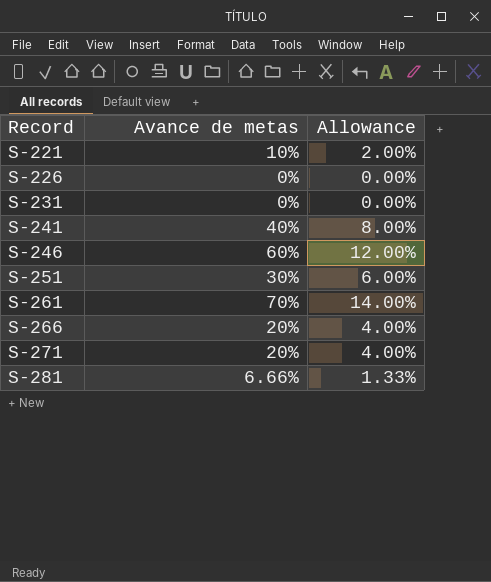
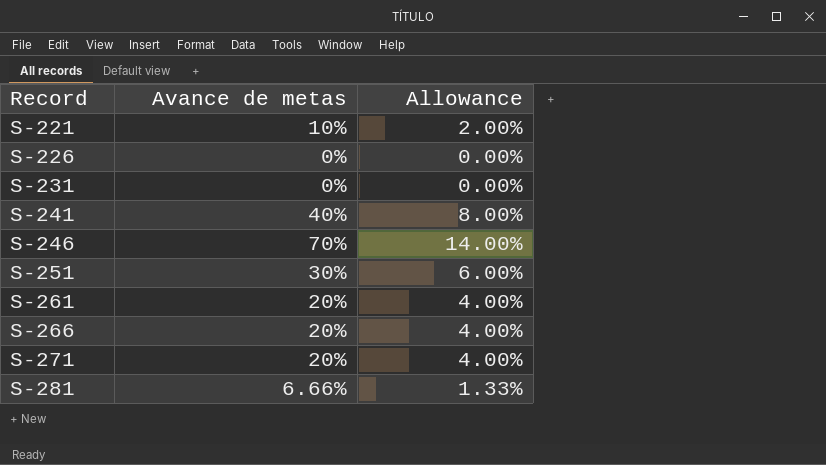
S-246 | Avance de metas: 60% -> 70%
S-246 | Allowance: 12.00% -> 14.00%
S-261 | Avance de metas: 70% -> 20%
S-261 | Allowance: 14.00% -> 4.00%

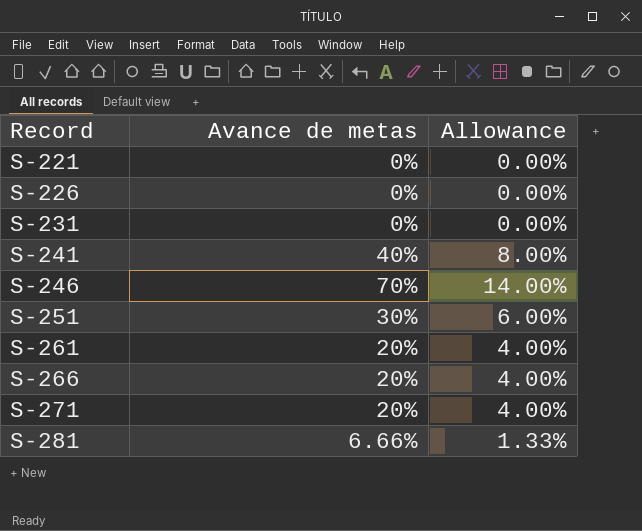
S-221 | Avance de metas: 10% -> 0%
S-221 | Allowance: 2.00% -> 0.00%

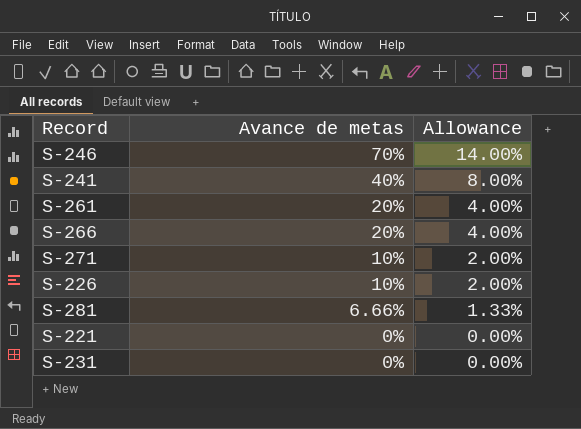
row order: Record ascending -> Avance de metas descending
row S-251: 30% | 6.00% -> none
S-271 | Avance de metas: 20% -> 10%
S-271 | Allowance: 4.00% -> 2.00%
S-226 | Avance de metas: 0% -> 10%
S-226 | Allowance: 0.00% -> 2.00%

